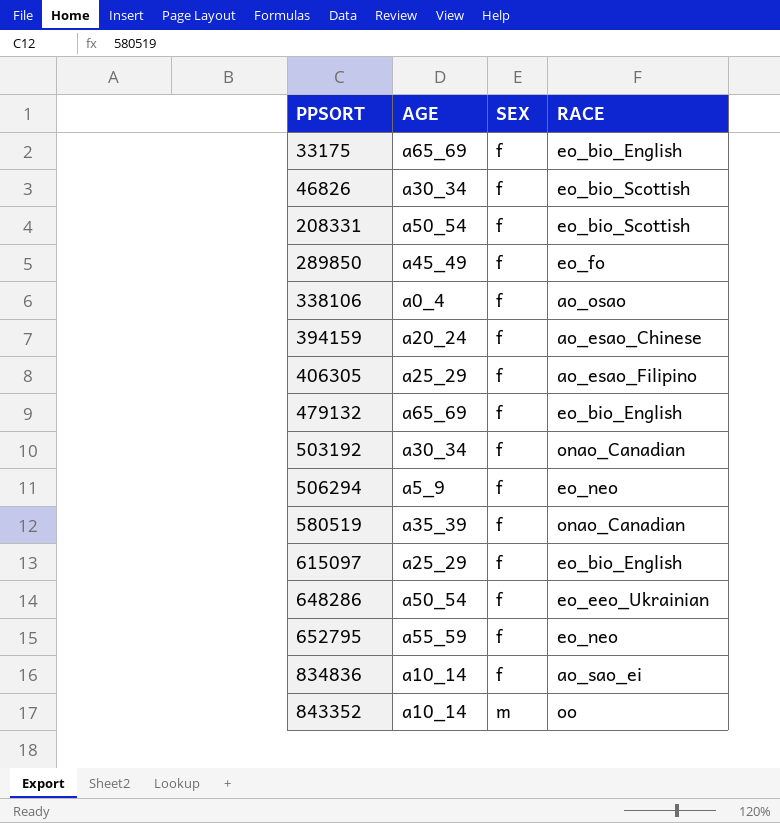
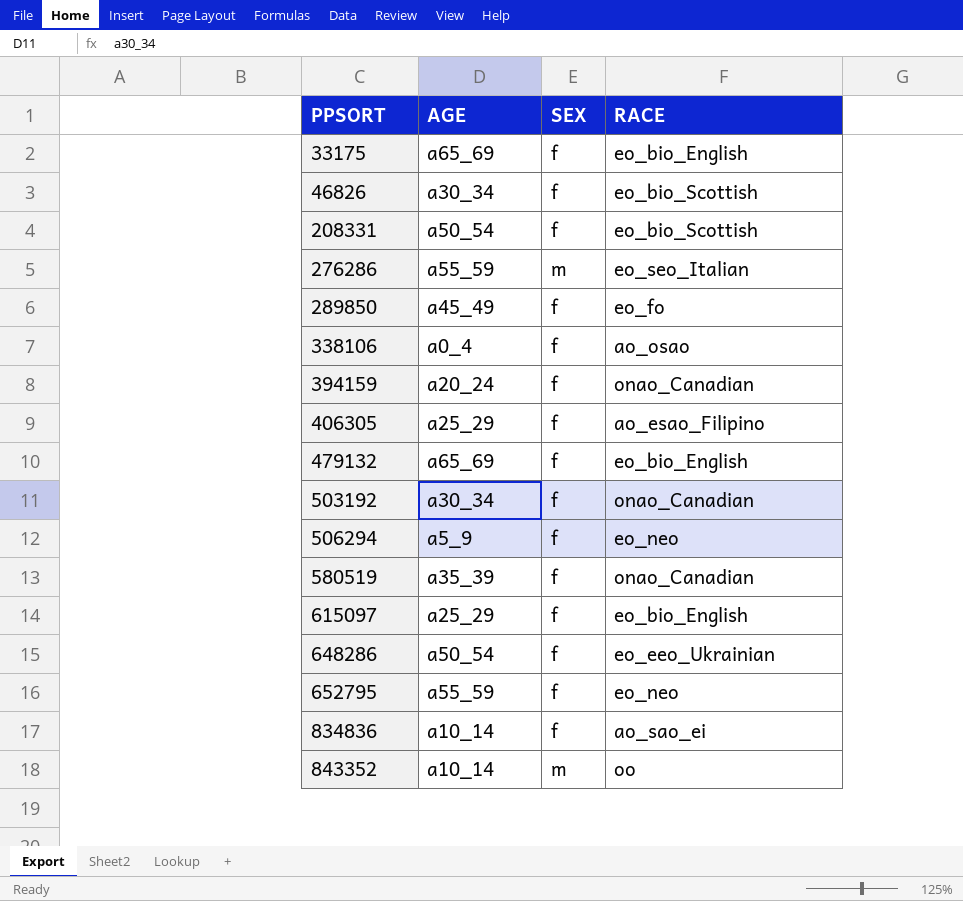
row 276286: none -> a55_59 | m | eo_seo_Italian
394159 | RACE: ao_esao_Chinese -> onao_Canadian

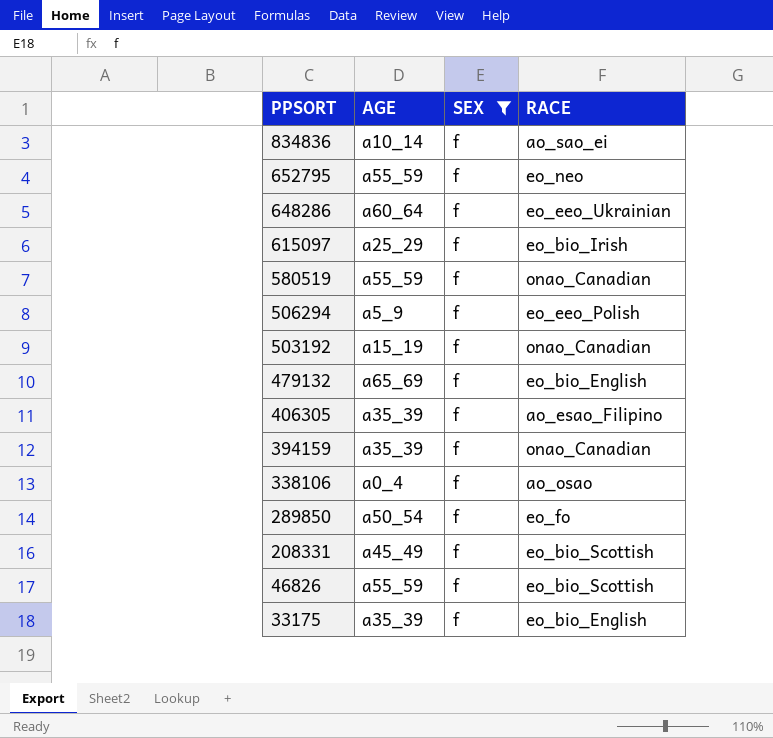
filter: none -> SEX = f
row order: PPSORT ascending -> PPSORT descending
648286 | AGE: a50_54 -> a60_64
615097 | RACE: eo_bio_English -> eo_bio_Irish
580519 | AGE: a35_39 -> a55_59
506294 | RACE: eo_neo -> eo_eeo_Polish
503192 | AGE: a30_34 -> a15_19
406305 | AGE: a25_29 -> a35_39
394159 | AGE: a20_24 -> a35_39
289850 | AGE: a45_49 -> a50_54
208331 | AGE: a50_54 -> a45_49
46826 | AGE: a30_34 -> a55_59
33175 | AGE: a65_69 -> a35_39

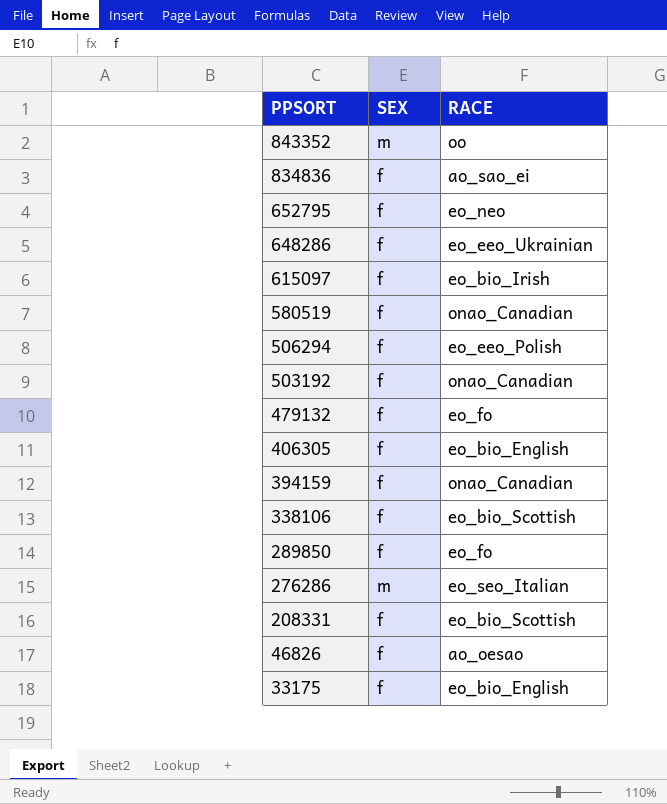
filter: SEX = f -> none
column AGE | position: 2 -> none
479132 | RACE: eo_bio_English -> eo_fo
406305 | RACE: ao_esao_Filipino -> eo_bio_English
338106 | RACE: ao_osao -> eo_bio_Scottish
46826 | RACE: eo_bio_Scottish -> ao_oesao

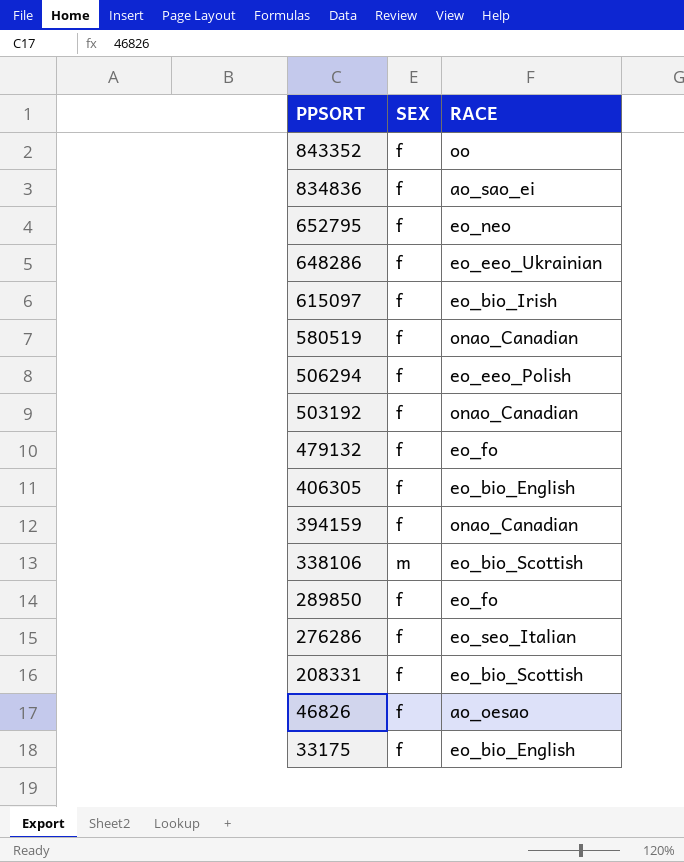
843352 | SEX: m -> f
338106 | SEX: f -> m
276286 | SEX: m -> f

